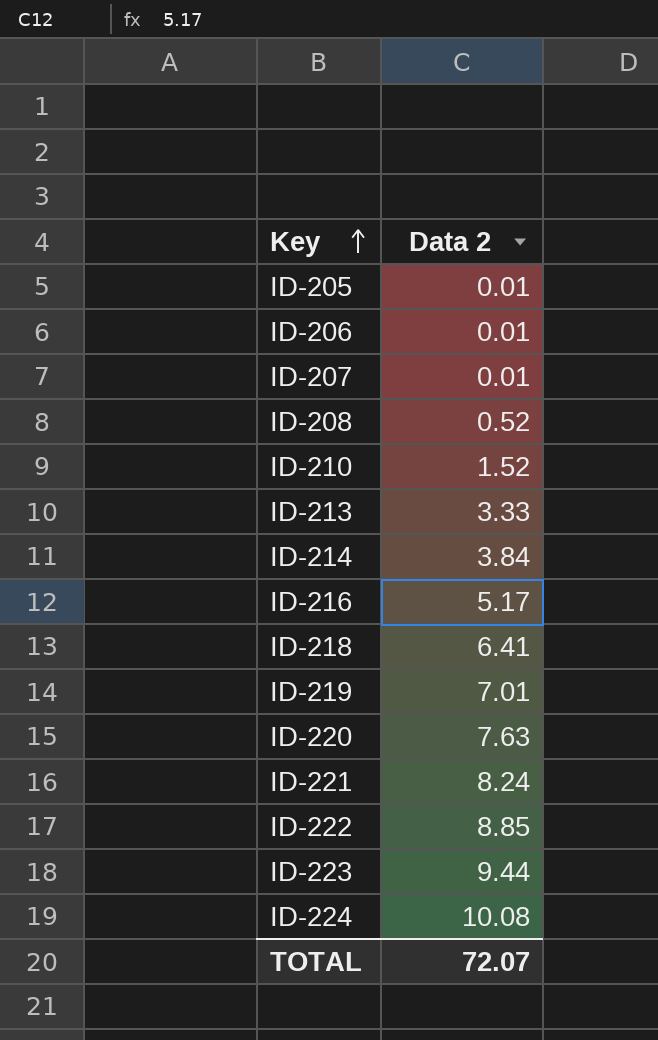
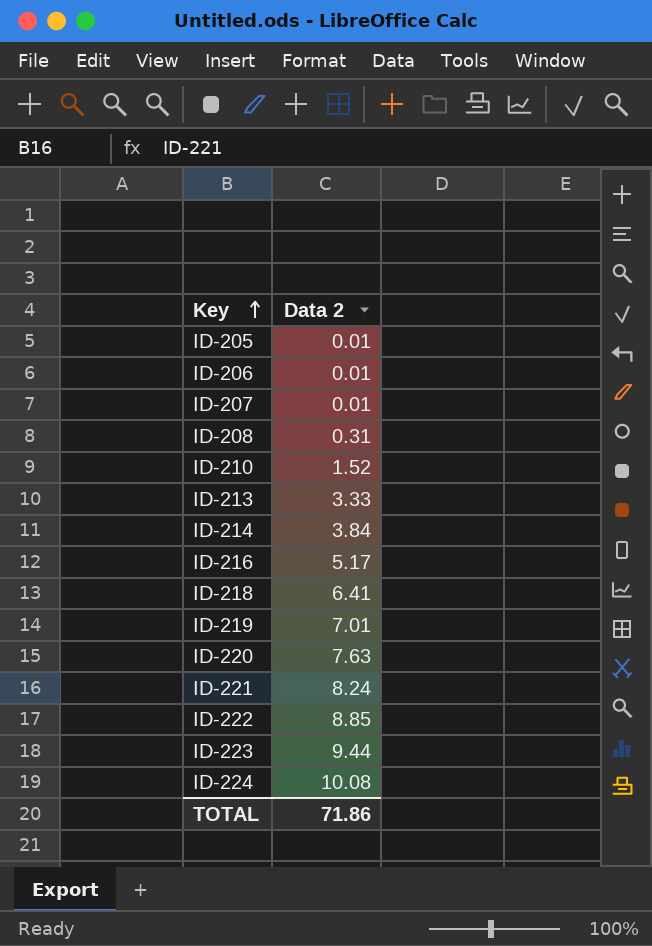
ID-208 | Data 2: 0.52 -> 0.31
TOTAL | Data 2: 72.07 -> 71.86

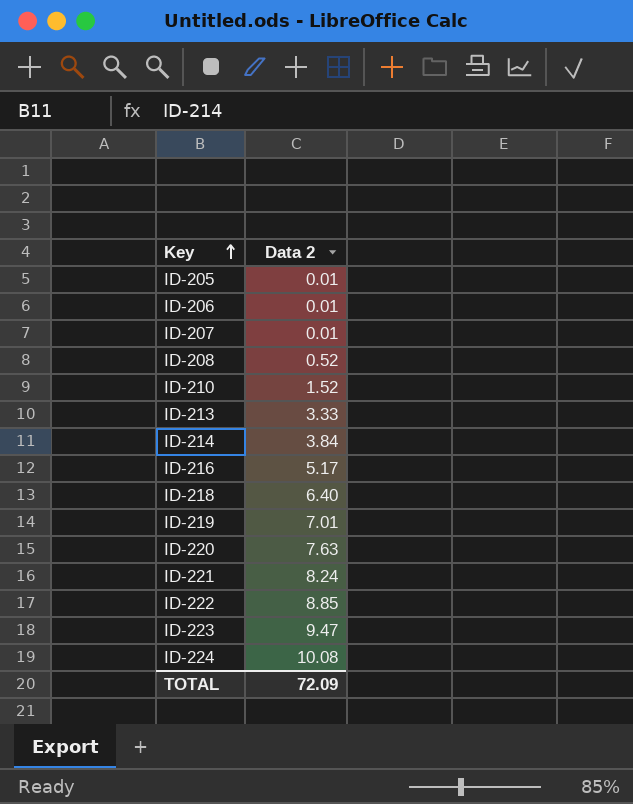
ID-208 | Data 2: 0.31 -> 0.52
ID-218 | Data 2: 6.41 -> 6.40
ID-223 | Data 2: 9.44 -> 9.47
TOTAL | Data 2: 71.86 -> 72.09

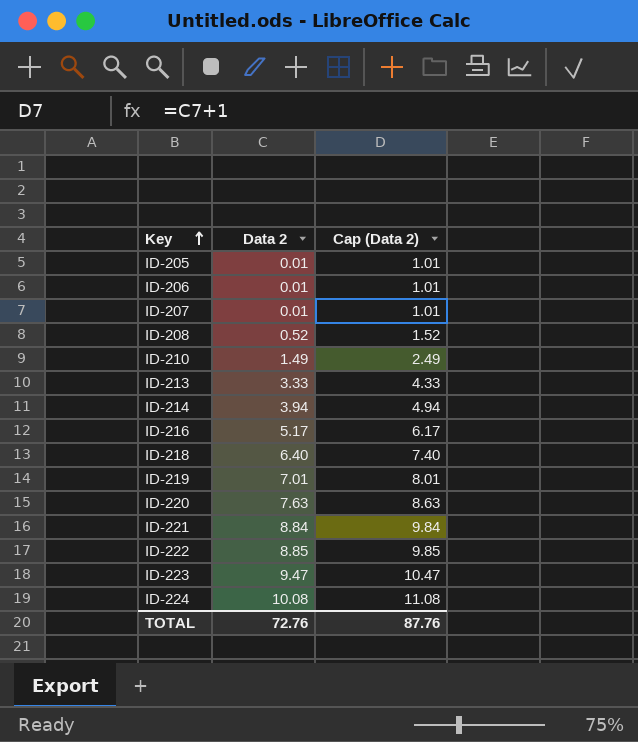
column Cap (Data 2) | formula: none -> [Data 2] + 1
ID-210 | Data 2: 1.52 -> 1.49
ID-214 | Data 2: 3.84 -> 3.94
ID-221 | Data 2: 8.24 -> 8.84
TOTAL | Data 2: 72.09 -> 72.76

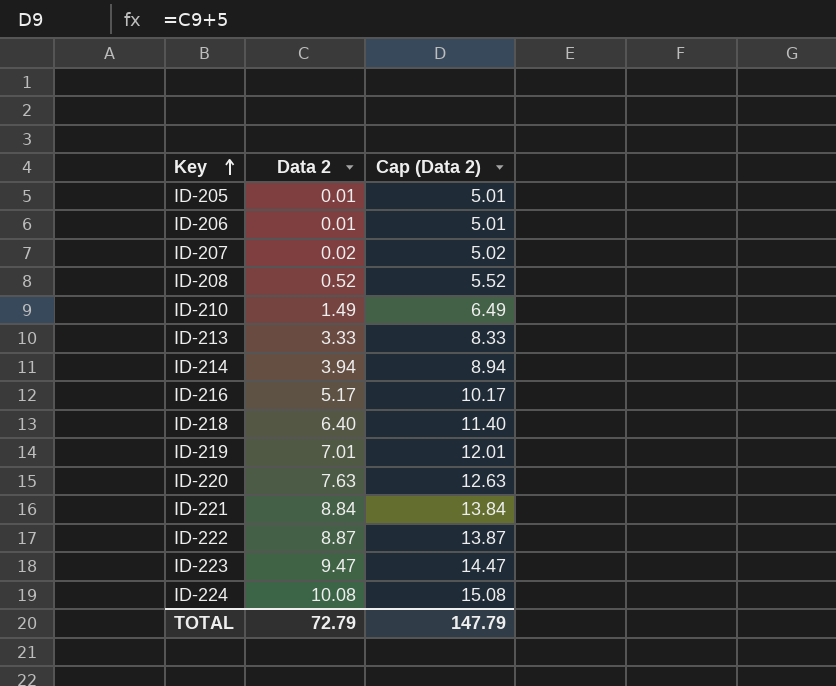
column Cap (Data 2) | formula: [Data 2] + 1 -> [Data 2] + 5
ID-207 | Data 2: 0.01 -> 0.02
ID-222 | Data 2: 8.85 -> 8.87
TOTAL | Data 2: 72.76 -> 72.79
TOTAL | Cap (Data 2): 87.76 -> 147.79

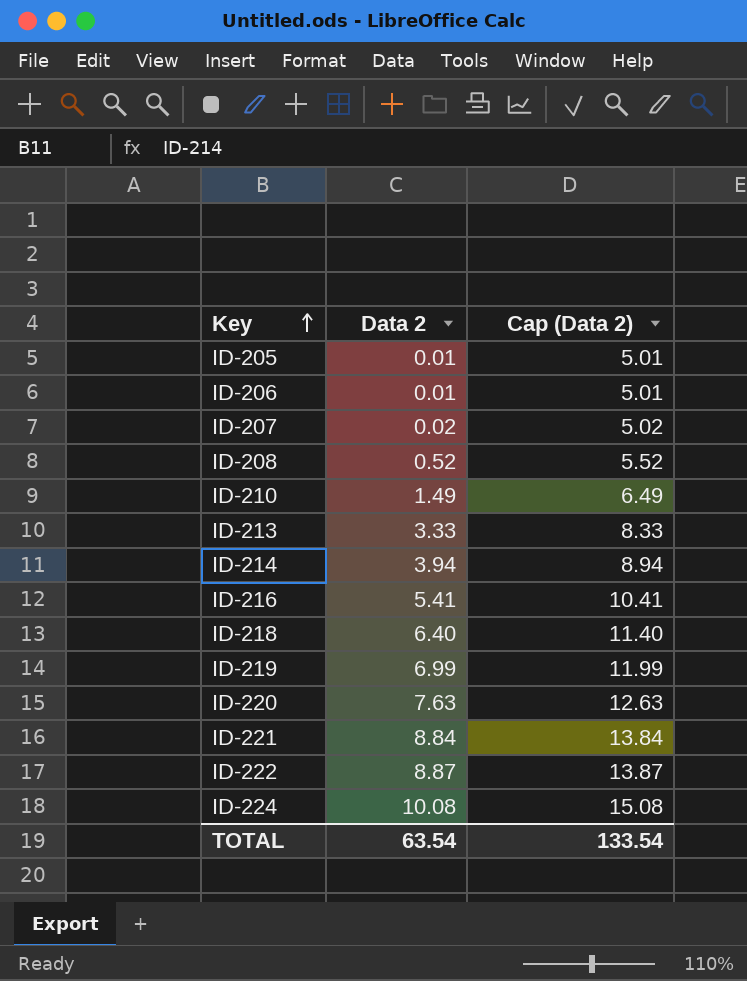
row ID-223: 9.47 | 14.47 -> none
ID-216 | Data 2: 5.17 -> 5.41
ID-216 | Cap (Data 2): 10.17 -> 10.41
ID-219 | Data 2: 7.01 -> 6.99
ID-219 | Cap (Data 2): 12.01 -> 11.99
TOTAL | Data 2: 72.79 -> 63.54
TOTAL | Cap (Data 2): 147.79 -> 133.54

